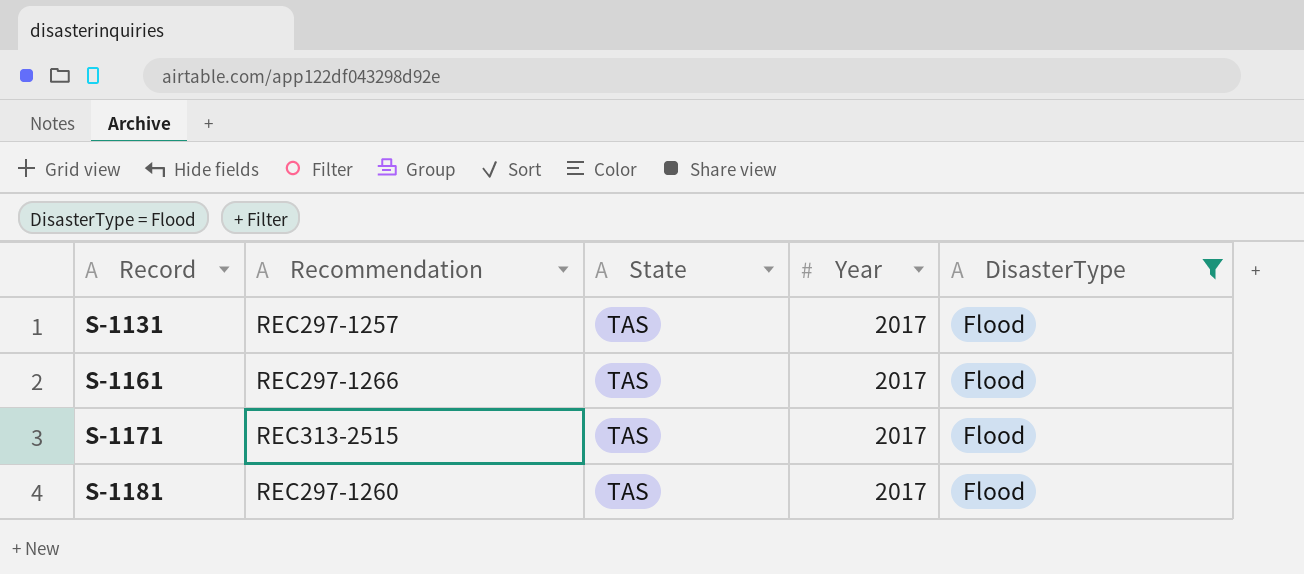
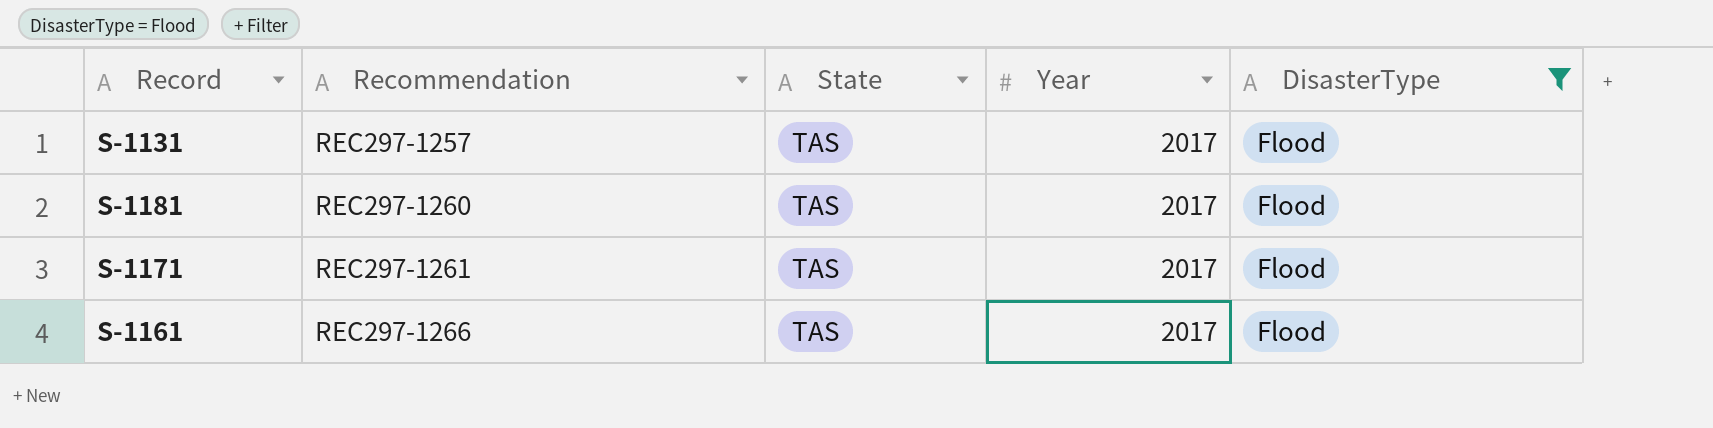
row order: Record ascending -> Recommendation ascending
S-1171 | Recommendation: REC313-2515 -> REC297-1261

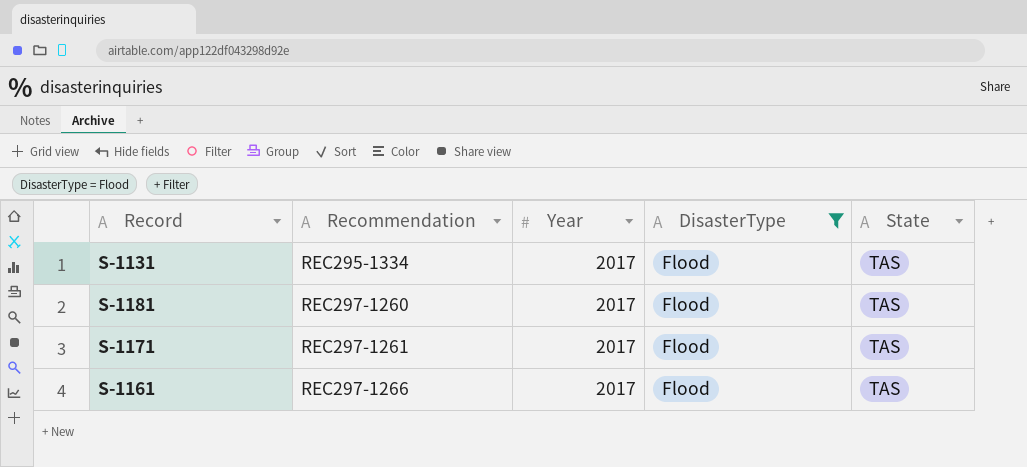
column State | position: 3 -> 5
S-1131 | Recommendation: REC297-1257 -> REC295-1334

